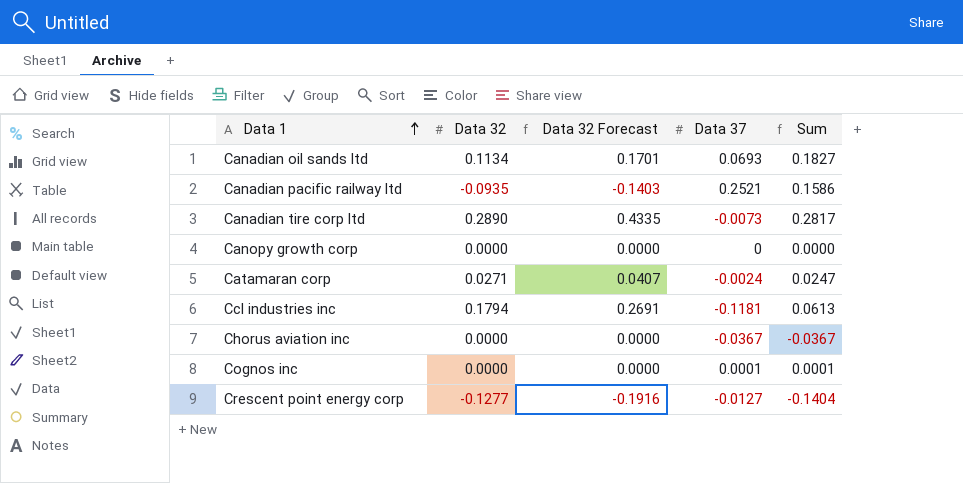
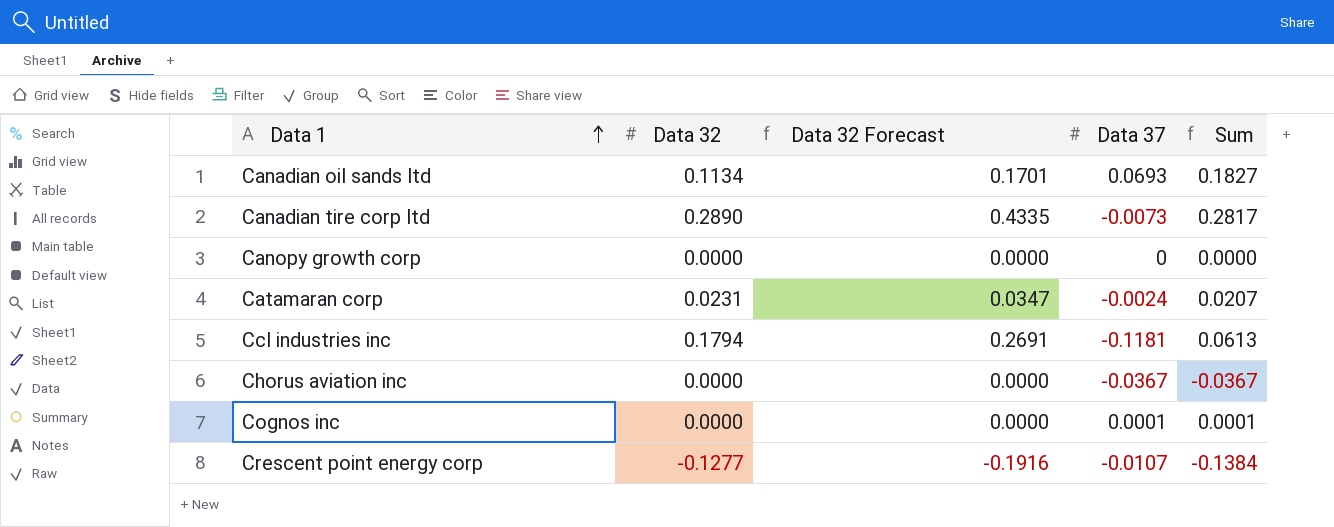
row Canadian pacific railway ltd: -0.0935 | -0.1403 | 0.2521 | 0.1586 -> none
Catamaran corp | Data 32: 0.0271 -> 0.0231
Catamaran corp | Data 32 Forecast: 0.0407 -> 0.0347
Catamaran corp | Sum: 0.0247 -> 0.0207
Crescent point energy corp | Data 37: -0.0127 -> -0.0107
Crescent point energy corp | Sum: -0.1404 -> -0.1384

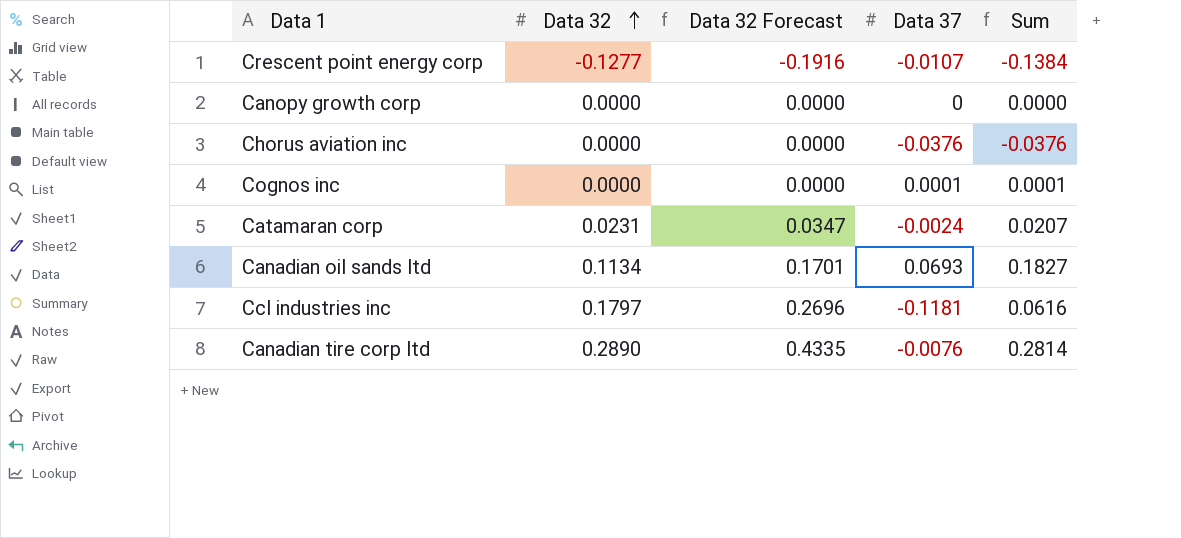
row order: Data 1 ascending -> Data 32 ascending
Chorus aviation inc | Data 37: -0.0367 -> -0.0376
Chorus aviation inc | Sum: -0.0367 -> -0.0376
Ccl industries inc | Data 32: 0.1794 -> 0.1797
Ccl industries inc | Data 32 Forecast: 0.2691 -> 0.2696
Ccl industries inc | Sum: 0.0613 -> 0.0616
Canadian tire corp ltd | Data 37: -0.0073 -> -0.0076
Canadian tire corp ltd | Sum: 0.2817 -> 0.2814

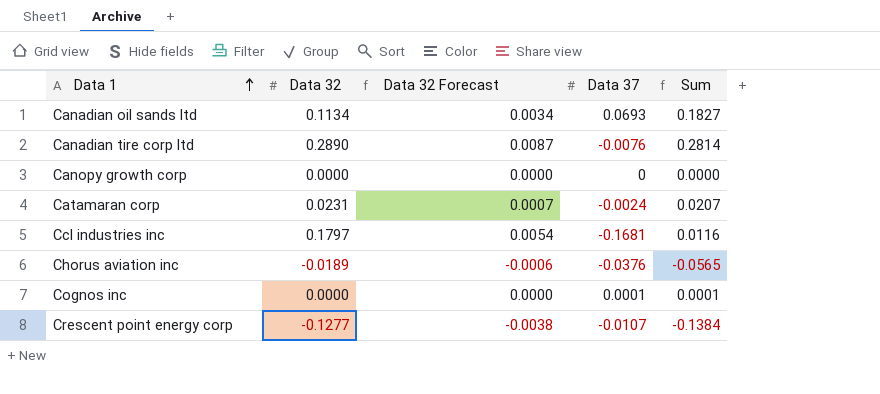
row order: Data 32 ascending -> Data 1 ascending
column Data 32 Forecast | formula: [Data 32] * 1.5 -> [Data 32] * 0.03
Ccl industries inc | Data 37: -0.1181 -> -0.1681
Ccl industries inc | Sum: 0.0616 -> 0.0116
Chorus aviation inc | Data 32: 0.0000 -> -0.0189
Chorus aviation inc | Sum: -0.0376 -> -0.0565

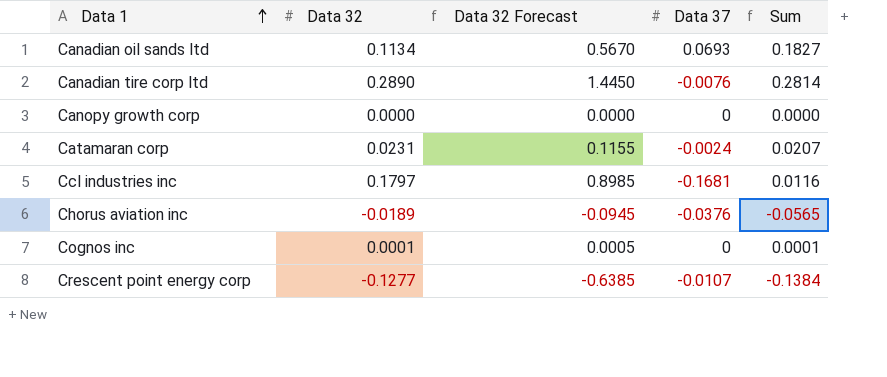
column Data 32 Forecast | formula: [Data 32] * 0.03 -> [Data 32] * 5
Cognos inc | Data 32: 0.0000 -> 0.0001
Cognos inc | Data 37: 0.0001 -> 0

